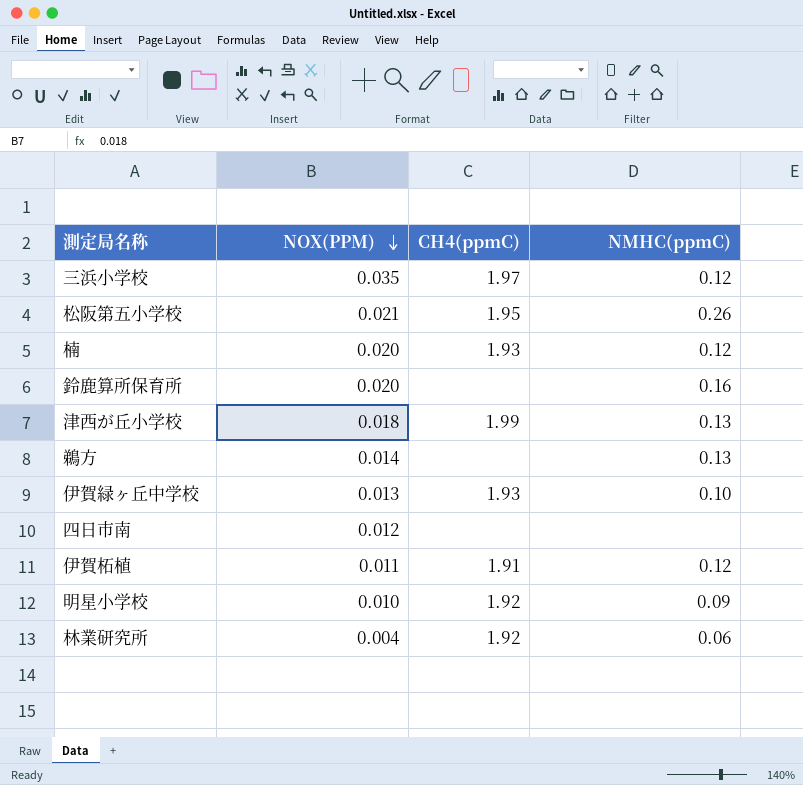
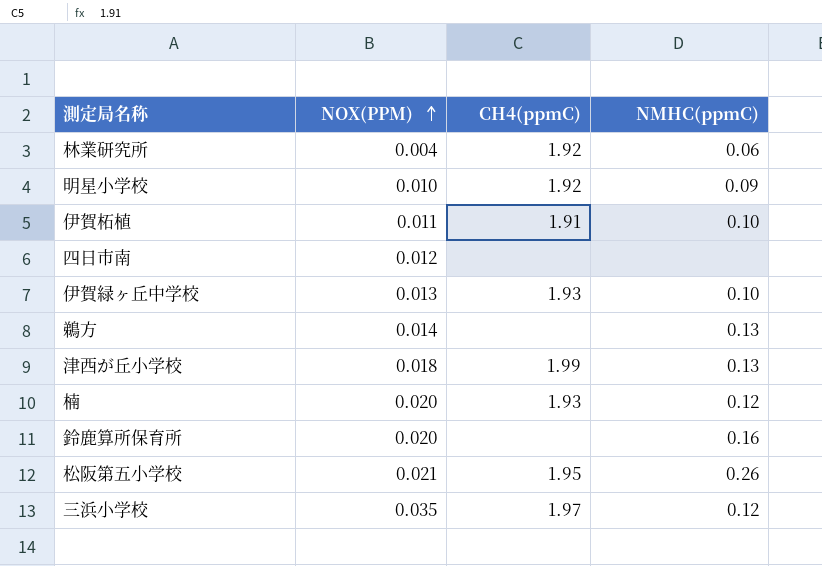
row order: NOX(PPM) descending -> NOX(PPM) ascending
伊賀柘植 | NMHC(ppmC): 0.12 -> 0.10

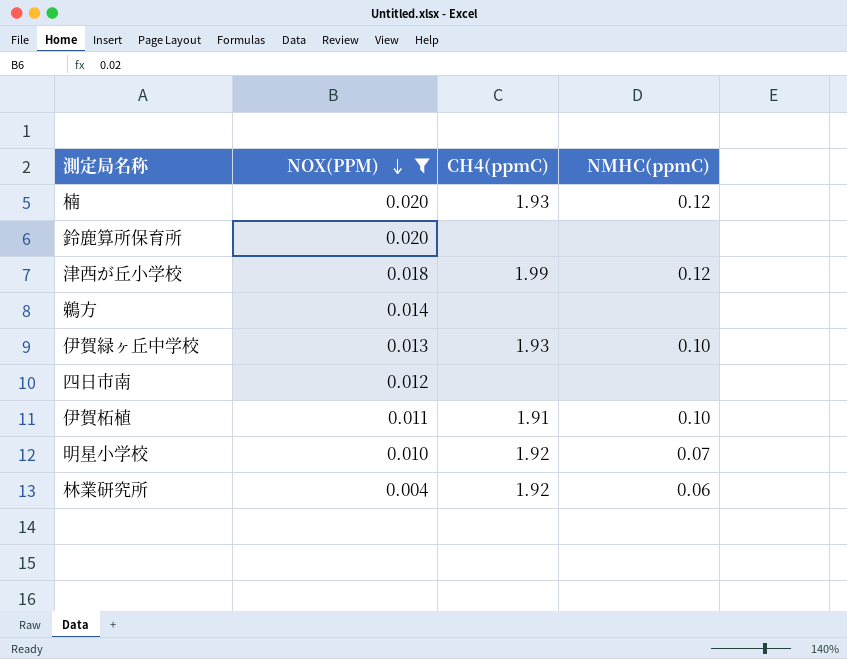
filter: none -> NOX(PPM) <= 0.020
row order: NOX(PPM) ascending -> NOX(PPM) descending
鈴鹿算所保育所 | NMHC(ppmC): 0.16 -> none
津西が丘小学校 | NMHC(ppmC): 0.13 -> 0.12
鵜方 | NMHC(ppmC): 0.13 -> none
明星小学校 | NMHC(ppmC): 0.09 -> 0.07

